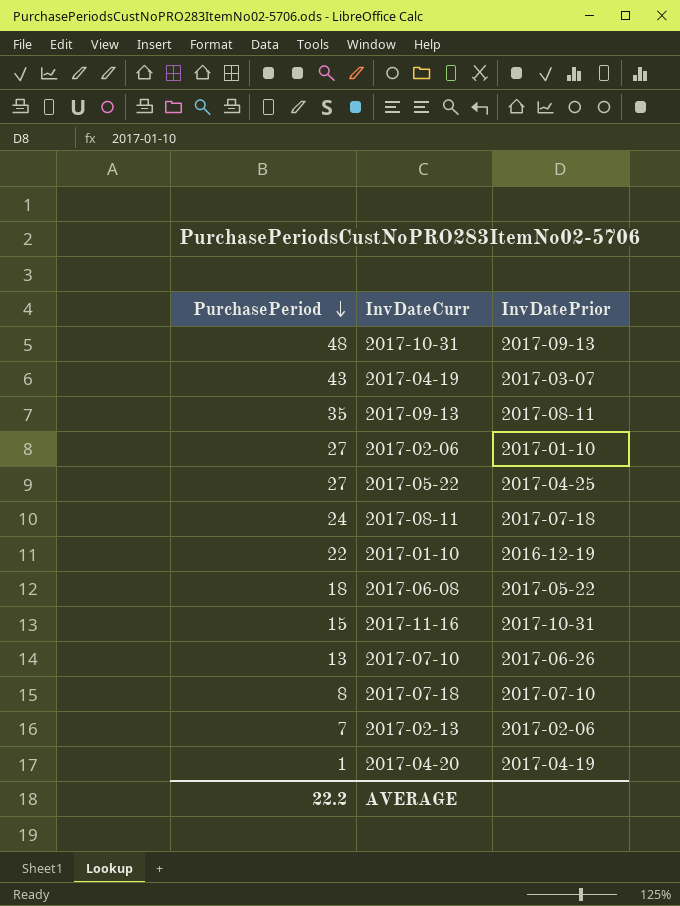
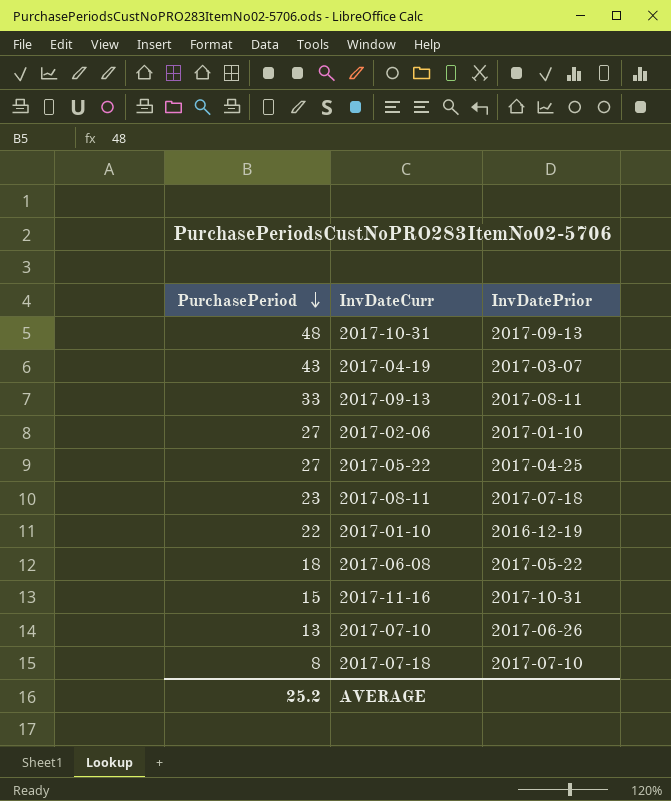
row 2017-02-13: 7 | 2017-02-06 -> none
row 2017-04-20: 1 | 2017-04-19 -> none
2017-09-13 | PurchasePeriod: 35 -> 33
2017-08-11 | PurchasePeriod: 24 -> 23
AVERAGE | PurchasePeriod: 22.2 -> 25.2

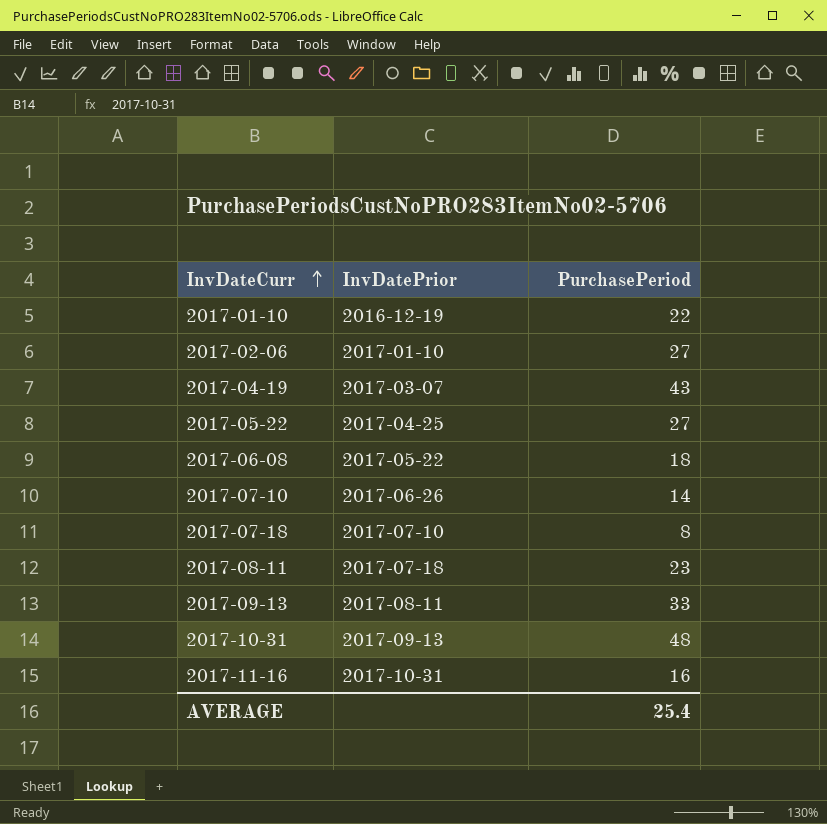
row order: PurchasePeriod descending -> InvDateCurr ascending
column PurchasePeriod | position: 1 -> 3
2017-07-10 | PurchasePeriod: 13 -> 14
2017-11-16 | PurchasePeriod: 15 -> 16
AVERAGE | PurchasePeriod: 25.2 -> 25.4

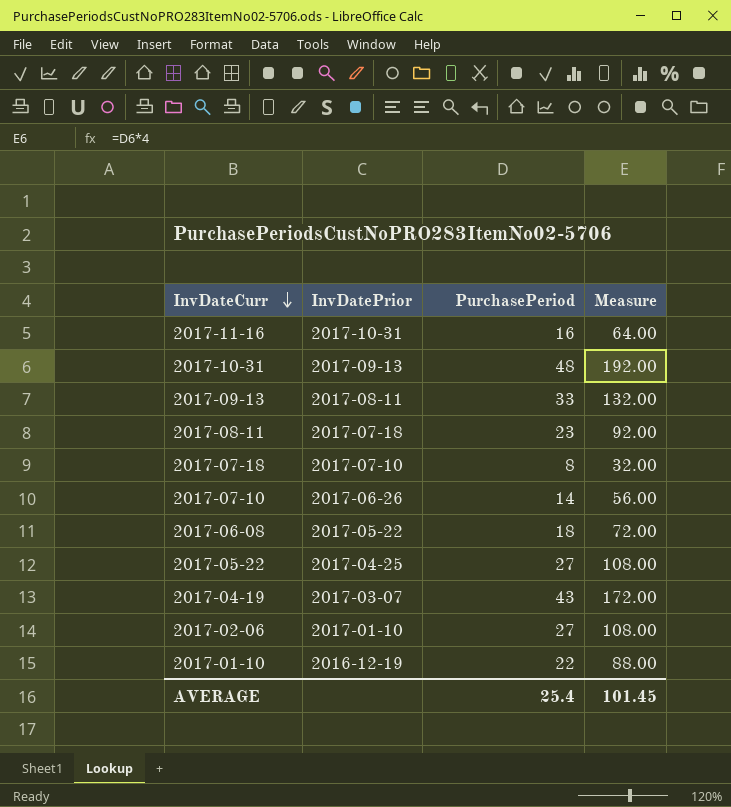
row order: InvDateCurr ascending -> InvDateCurr descending
column Measure | formula: none -> [PurchasePeriod] * 4

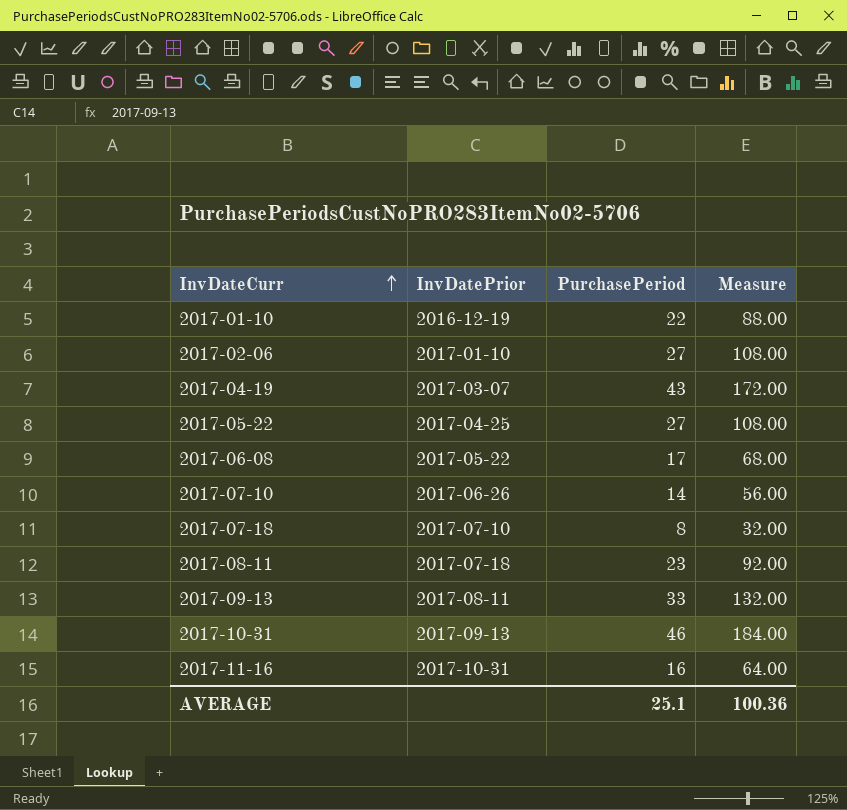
row order: InvDateCurr descending -> InvDateCurr ascending
2017-06-08 | PurchasePeriod: 18 -> 17
2017-06-08 | Measure: 72.00 -> 68.00
2017-10-31 | PurchasePeriod: 48 -> 46
2017-10-31 | Measure: 192.00 -> 184.00
AVERAGE | PurchasePeriod: 25.4 -> 25.1
AVERAGE | Measure: 101.45 -> 100.36

